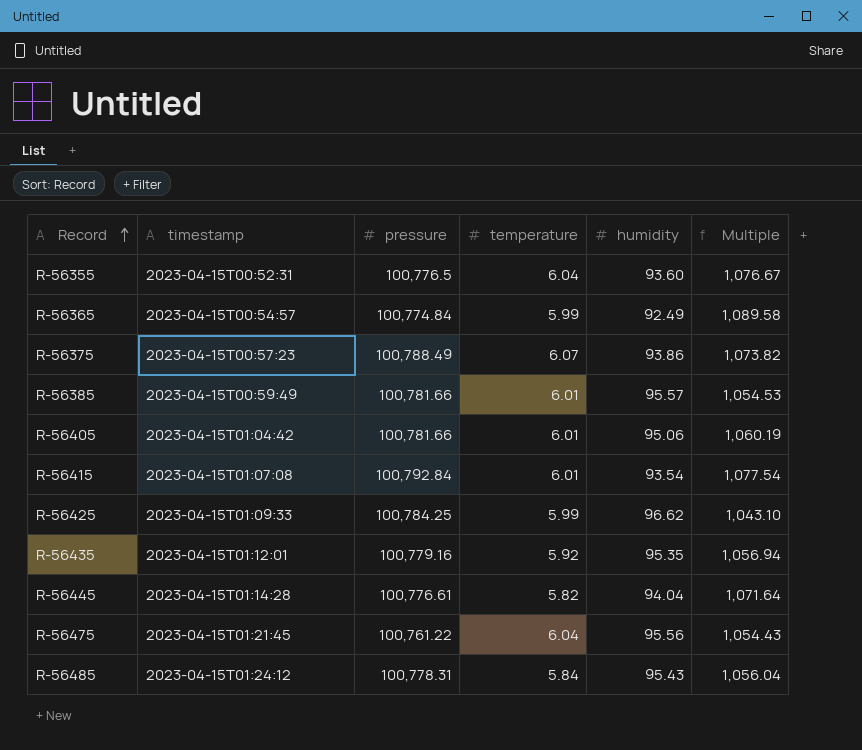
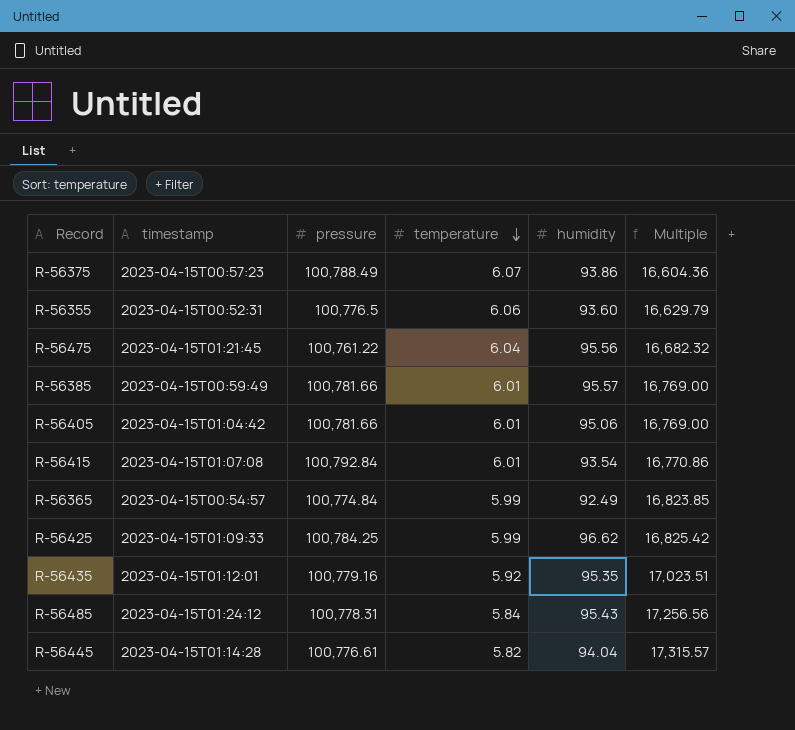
row order: Record ascending -> temperature descending
column Multiple | formula: [pressure] / [humidity] -> [pressure] / [temperature]
R-56355 | temperature: 6.04 -> 6.06

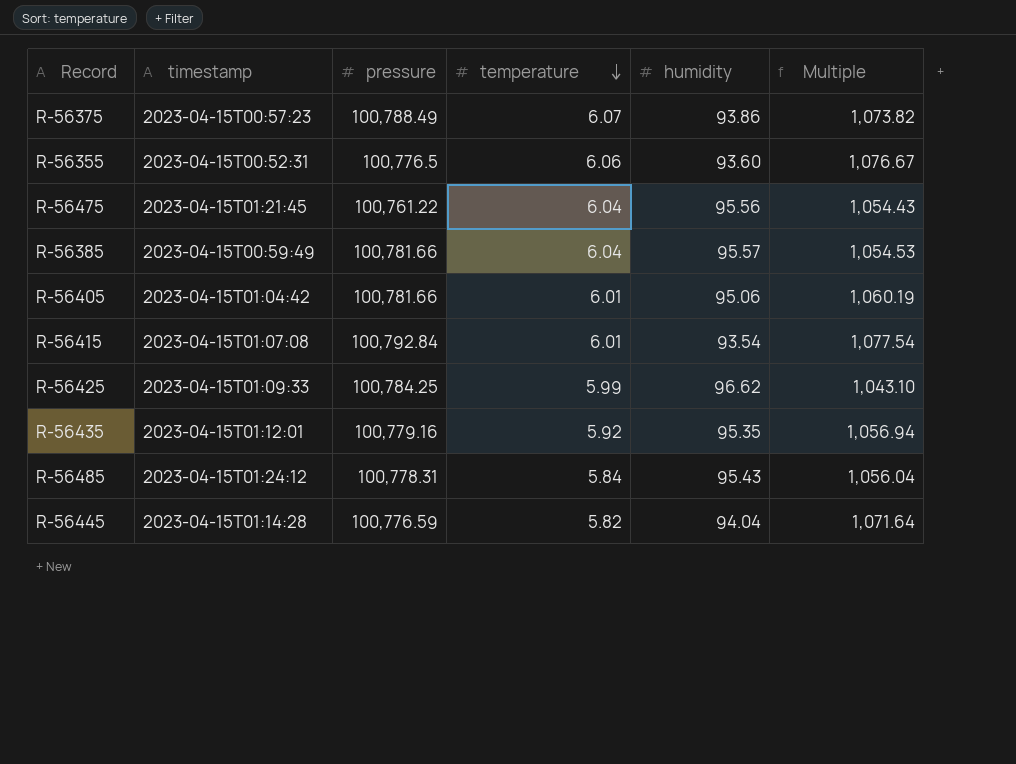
column Multiple | formula: [pressure] / [temperature] -> [pressure] / [humidity]
row R-56365: 2023-04-15T00:54:57 | 100,774.84 | 5.99 | 92.49 | 16,823.85 -> none
R-56385 | temperature: 6.01 -> 6.04
R-56445 | pressure: 100,776.61 -> 100,776.59

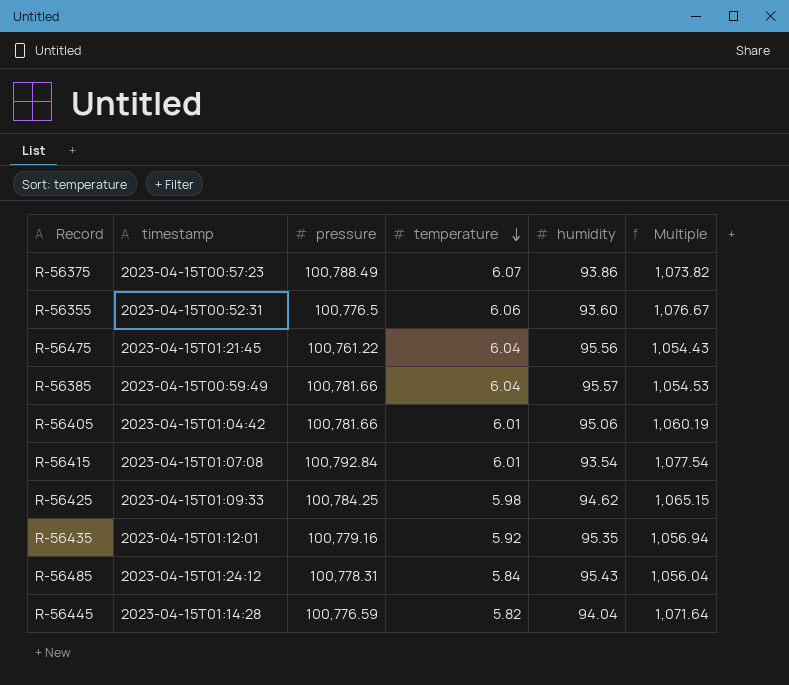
R-56425 | temperature: 5.99 -> 5.98
R-56425 | humidity: 96.62 -> 94.62
R-56425 | Multiple: 1,043.10 -> 1,065.15

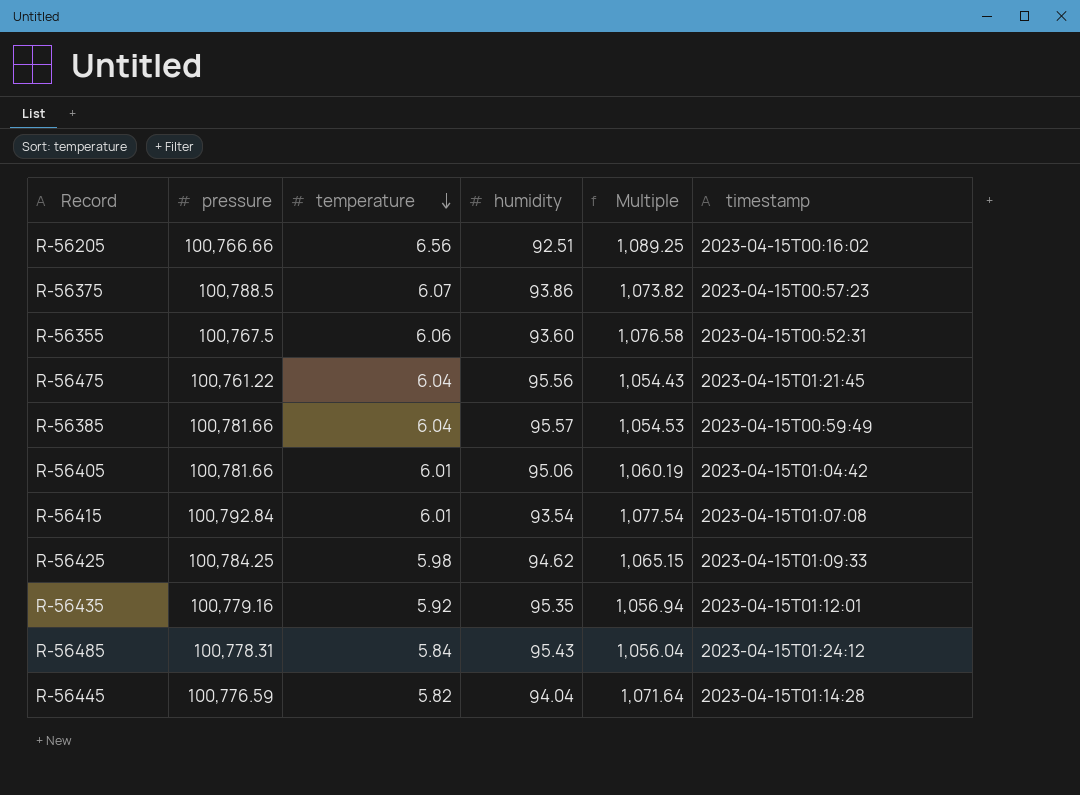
column timestamp | position: 2 -> 6
row R-56205: none -> 100,766.66 | 6.56 | 92.51 | 1,089.25 | 2023-04-15T00:16:02
R-56375 | pressure: 100,788.49 -> 100,788.5
R-56355 | pressure: 100,776.5 -> 100,767.5
R-56355 | Multiple: 1,076.67 -> 1,076.58

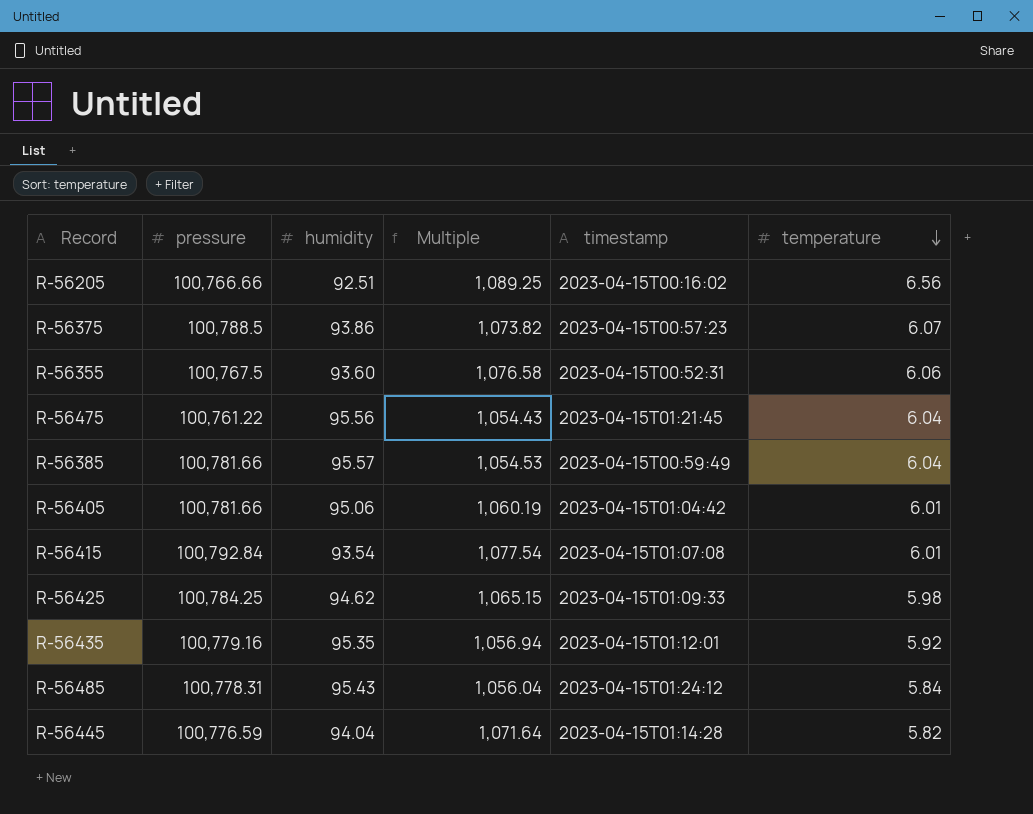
column temperature | position: 3 -> 6

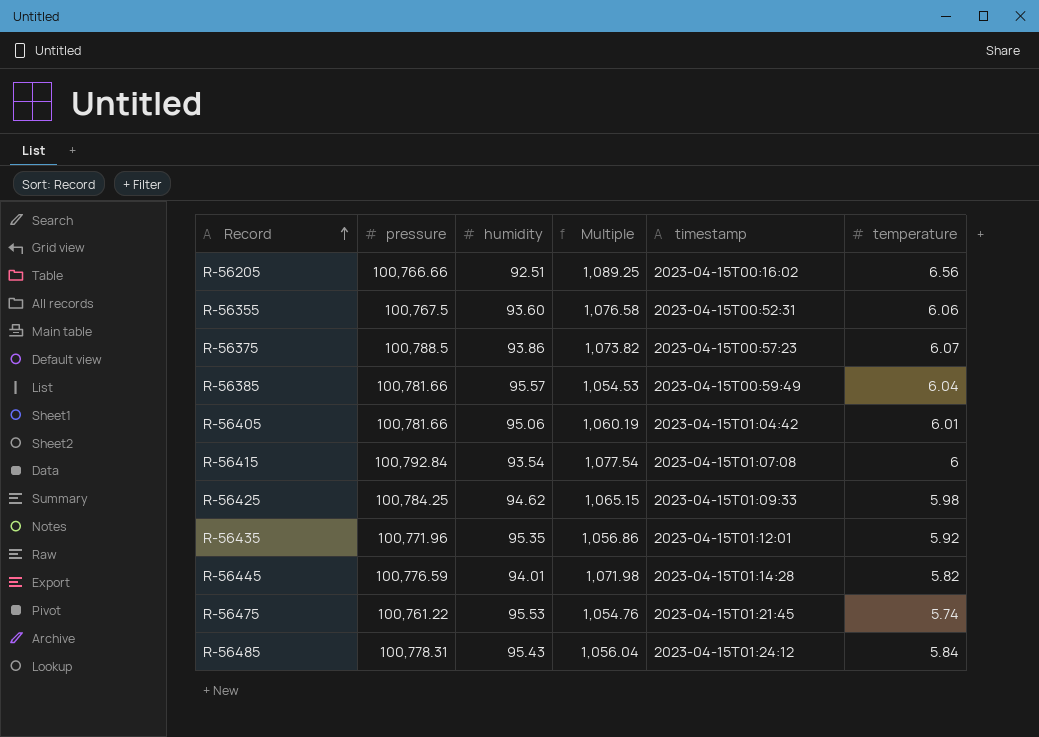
row order: temperature descending -> Record ascending
R-56415 | temperature: 6.01 -> 6
R-56435 | pressure: 100,779.16 -> 100,771.96
R-56435 | Multiple: 1,056.94 -> 1,056.86
R-56445 | humidity: 94.04 -> 94.01
R-56445 | Multiple: 1,071.64 -> 1,071.98
R-56475 | humidity: 95.56 -> 95.53
R-56475 | Multiple: 1,054.43 -> 1,054.76
R-56475 | temperature: 6.04 -> 5.74

